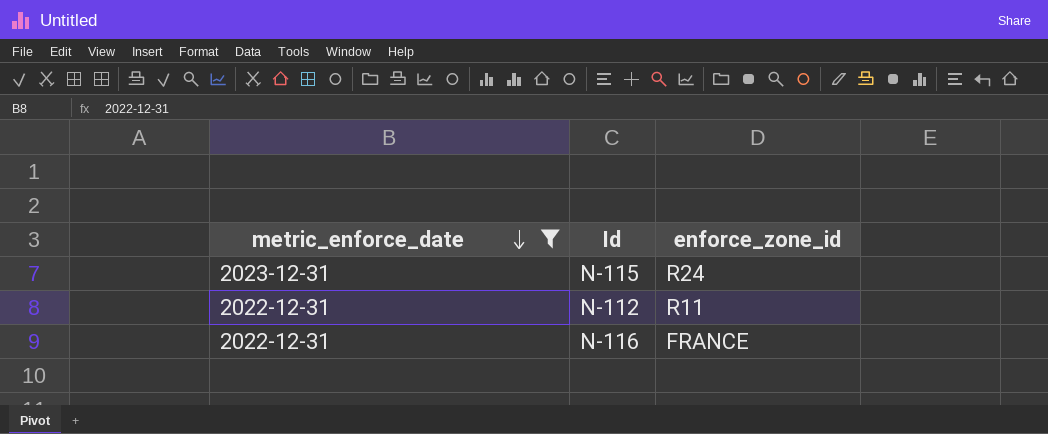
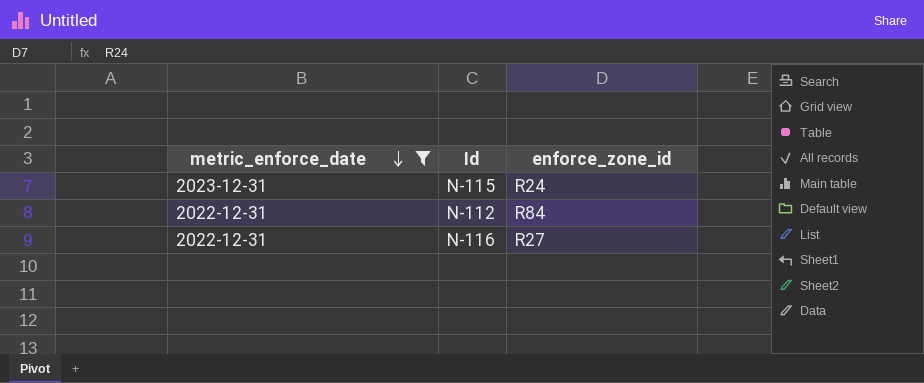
N-112 | enforce_zone_id: R11 -> R84
N-116 | enforce_zone_id: FRANCE -> R27

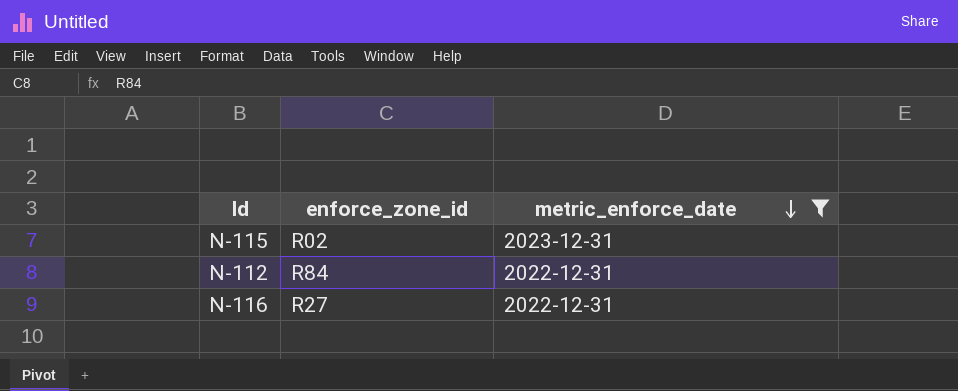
column metric_enforce_date | position: 1 -> 3
N-115 | enforce_zone_id: R24 -> R02

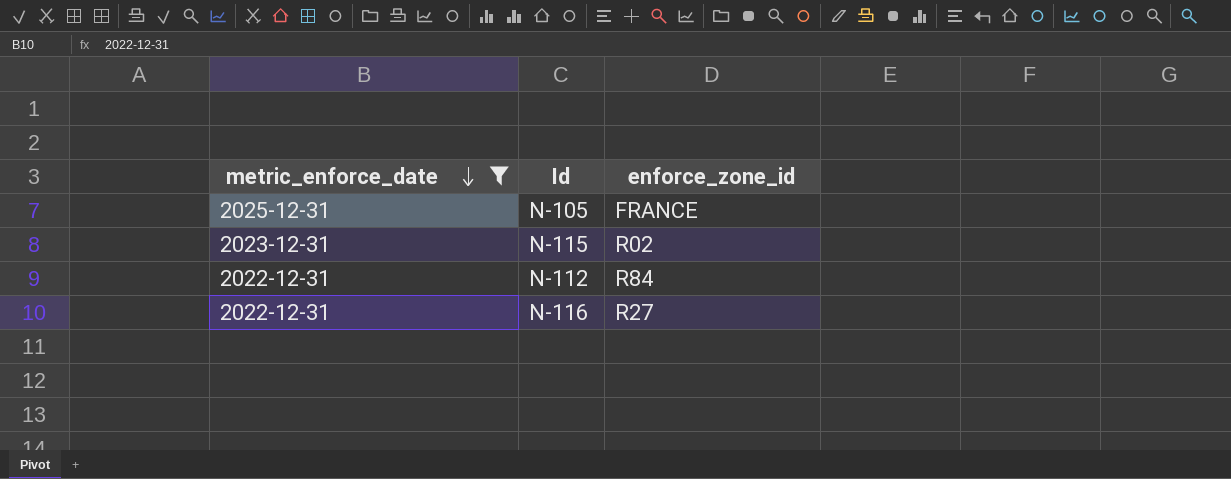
column metric_enforce_date | position: 3 -> 1
row N-105: none -> 2025-12-31 | FRANCE

